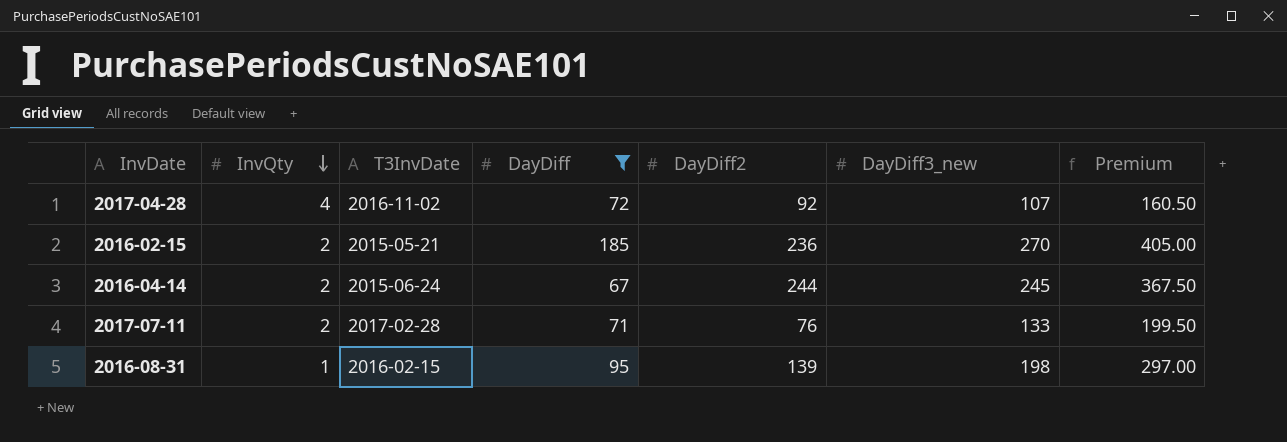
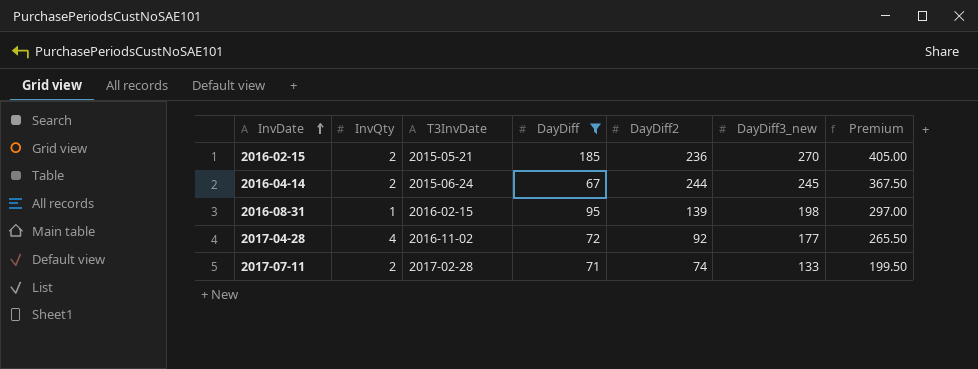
row order: InvQty descending -> InvDate ascending
2017-04-28 | DayDiff3_new: 107 -> 177
2017-04-28 | Premium: 160.50 -> 265.50
2017-07-11 | DayDiff2: 76 -> 74

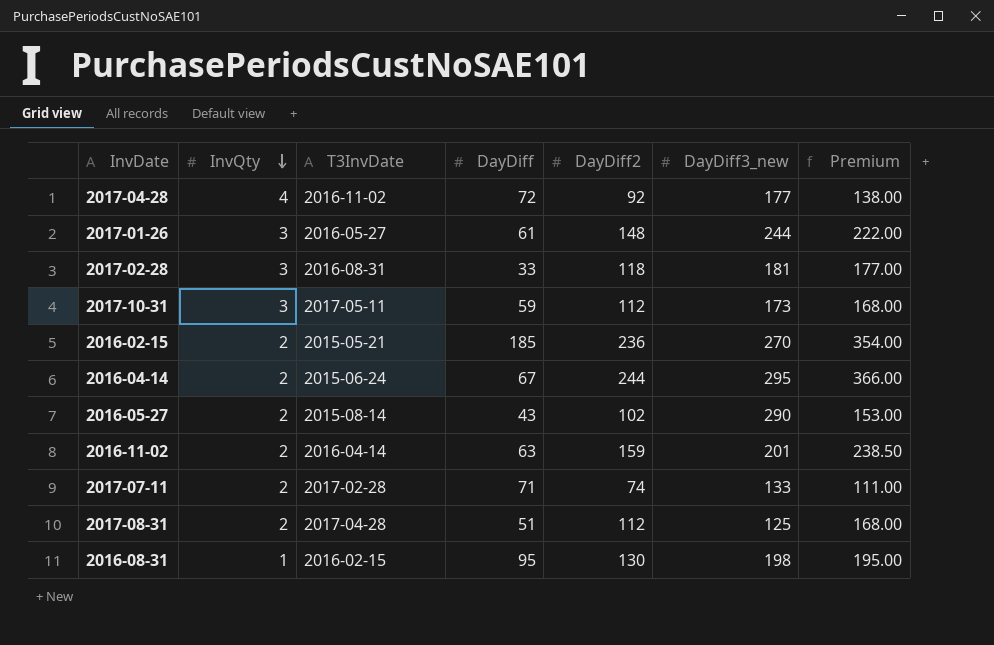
filter: DayDiff >= 67 -> none
row order: InvDate ascending -> InvQty descending
column Premium | formula: [DayDiff3_new] * 1.5 -> [DayDiff2] * 1.5
2016-04-14 | DayDiff3_new: 245 -> 295
2016-08-31 | DayDiff2: 139 -> 130

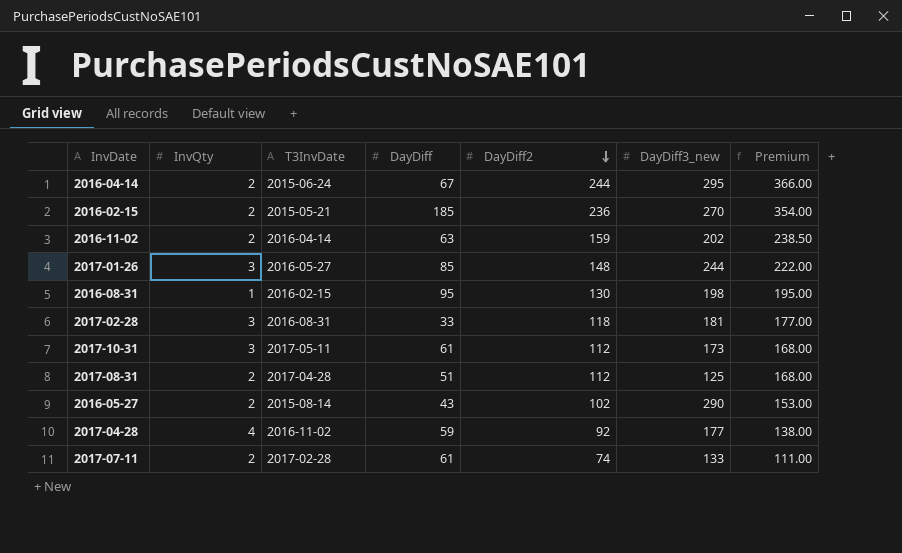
row order: InvQty descending -> DayDiff2 descending
2016-11-02 | DayDiff3_new: 201 -> 202
2017-01-26 | DayDiff: 61 -> 85
2017-10-31 | DayDiff: 59 -> 61
2017-04-28 | DayDiff: 72 -> 59
2017-07-11 | DayDiff: 71 -> 61

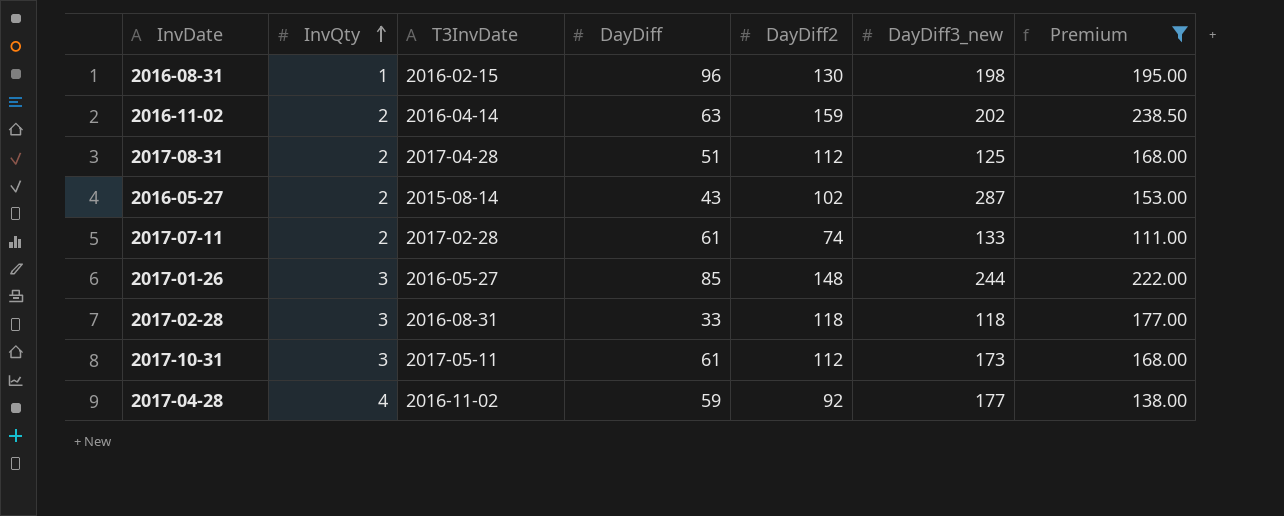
filter: none -> Premium <= 238.50
row order: DayDiff2 descending -> InvQty ascending
2016-08-31 | DayDiff: 95 -> 96
2016-05-27 | DayDiff3_new: 290 -> 287
2017-02-28 | DayDiff3_new: 181 -> 118

